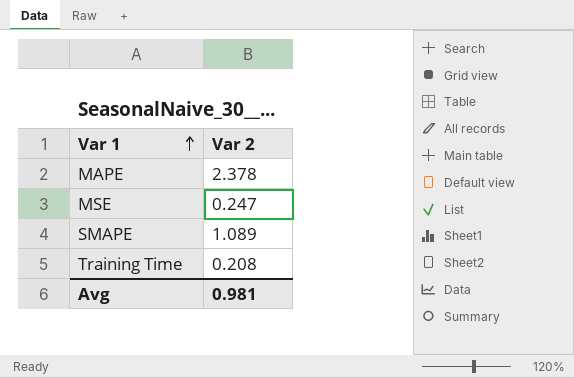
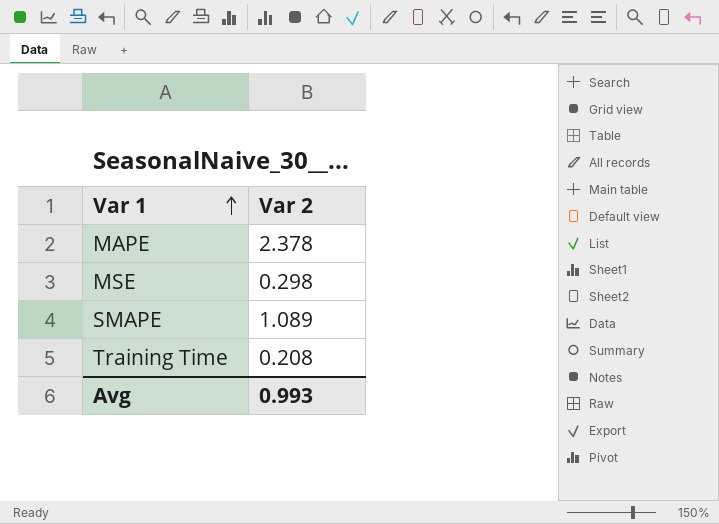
MSE | Var 2: 0.247 -> 0.298
Avg | Var 2: 0.981 -> 0.993

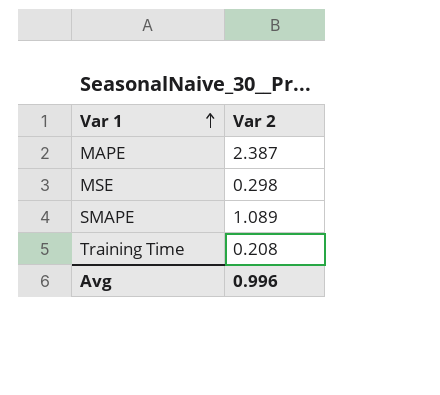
MAPE | Var 2: 2.378 -> 2.387
Avg | Var 2: 0.993 -> 0.996

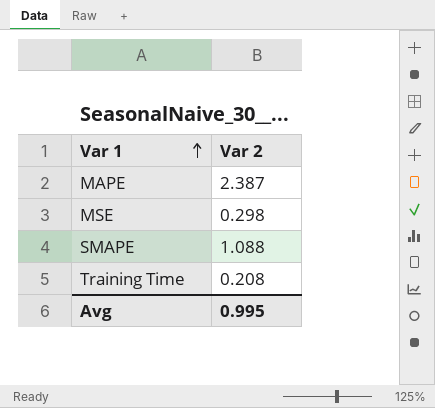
SMAPE | Var 2: 1.089 -> 1.088
Avg | Var 2: 0.996 -> 0.995

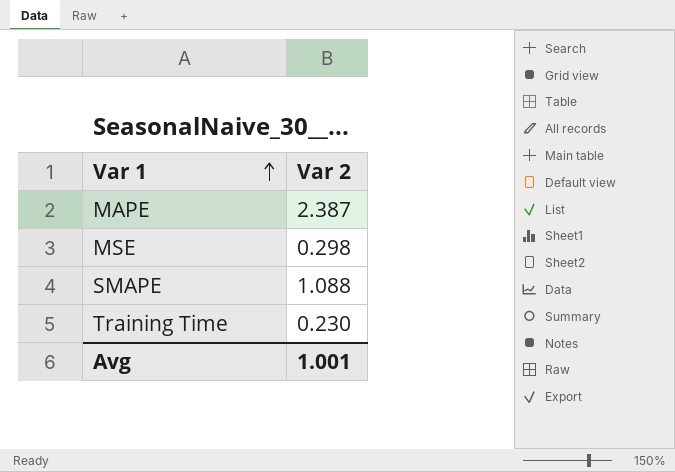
Training Time | Var 2: 0.208 -> 0.230
Avg | Var 2: 0.995 -> 1.001

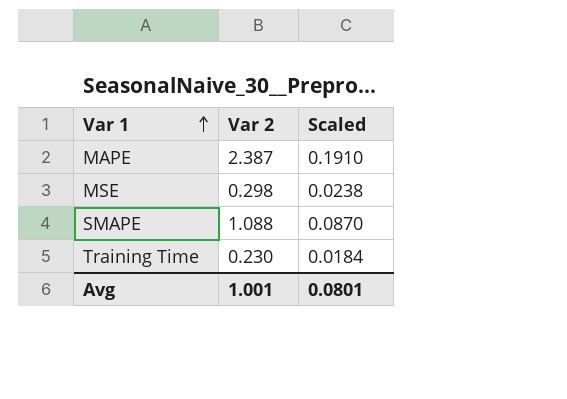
column Scaled | formula: none -> [Var 2] * 0.08

